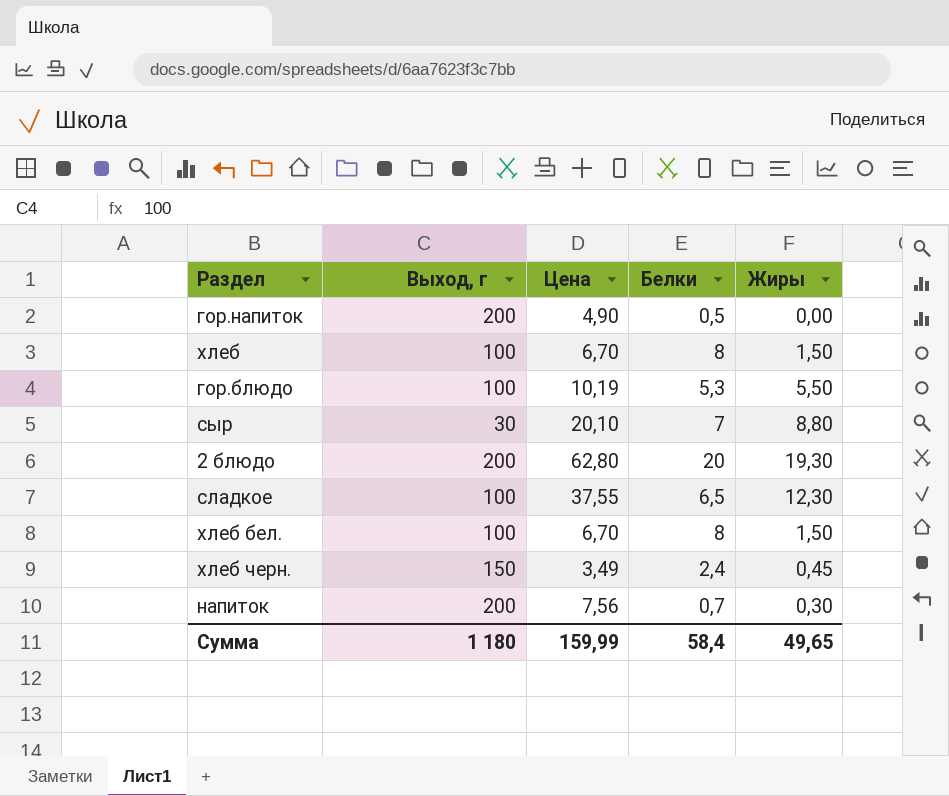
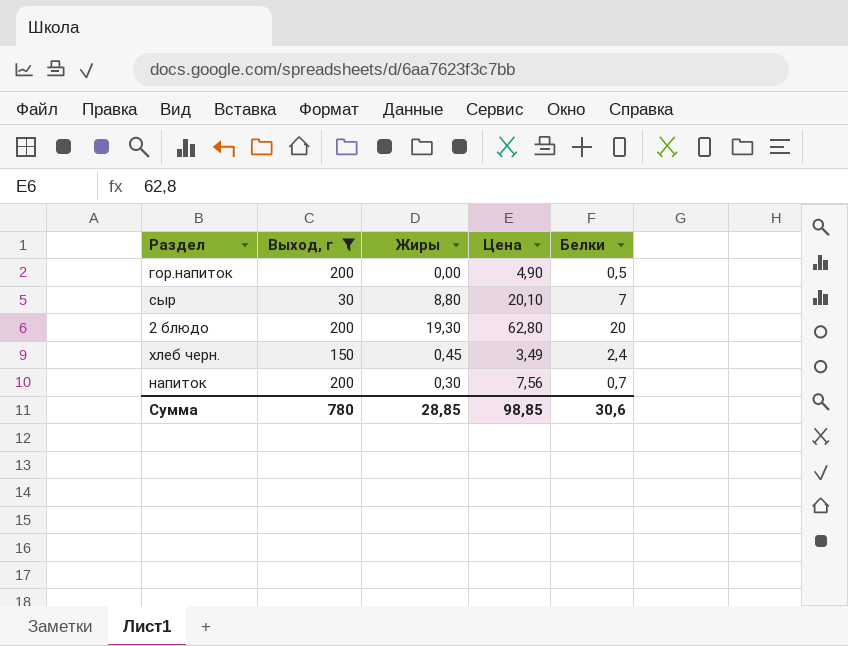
filter: none -> Выход, г != 100
column Жиры | position: 5 -> 3
Сумма | Выход, г: 1 180 -> 780
Сумма | Жиры: 49,65 -> 28,85
Сумма | Цена: 159,99 -> 98,85
Сумма | Белки: 58,4 -> 30,6

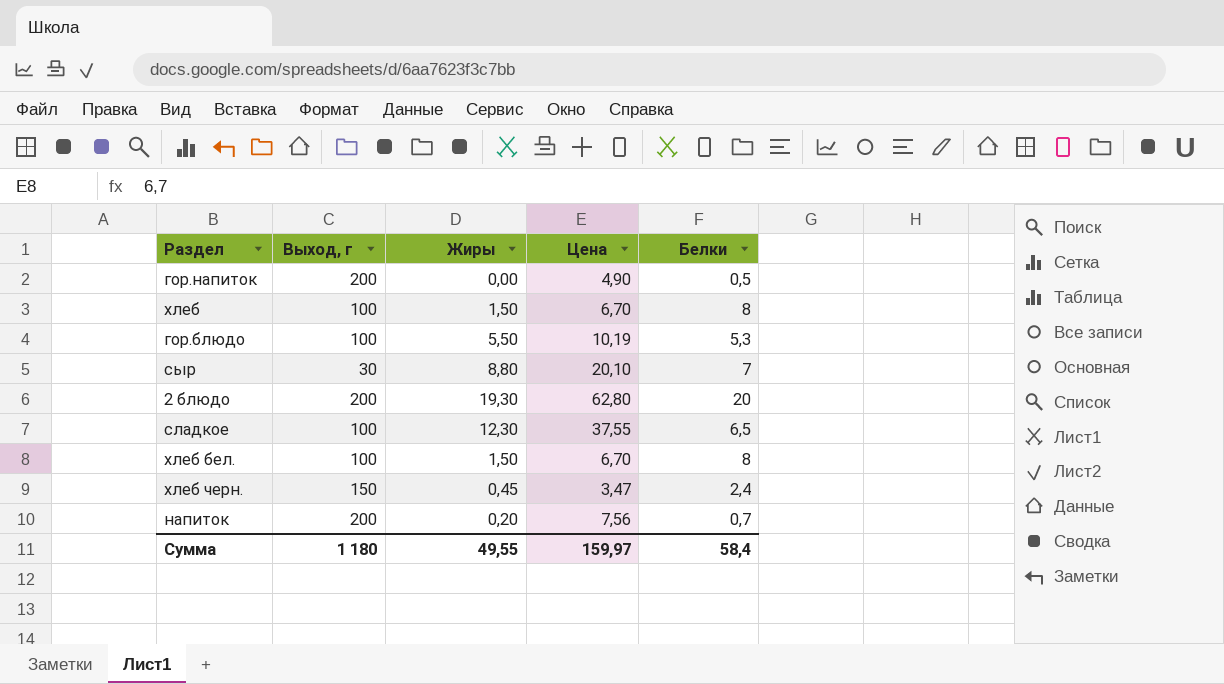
filter: Выход, г != 100 -> none
хлеб черн. | Цена: 3,49 -> 3,47
напиток | Жиры: 0,30 -> 0,20
Сумма | Выход, г: 780 -> 1 180
Сумма | Жиры: 28,85 -> 49,55
Сумма | Цена: 98,85 -> 159,97
Сумма | Белки: 30,6 -> 58,4

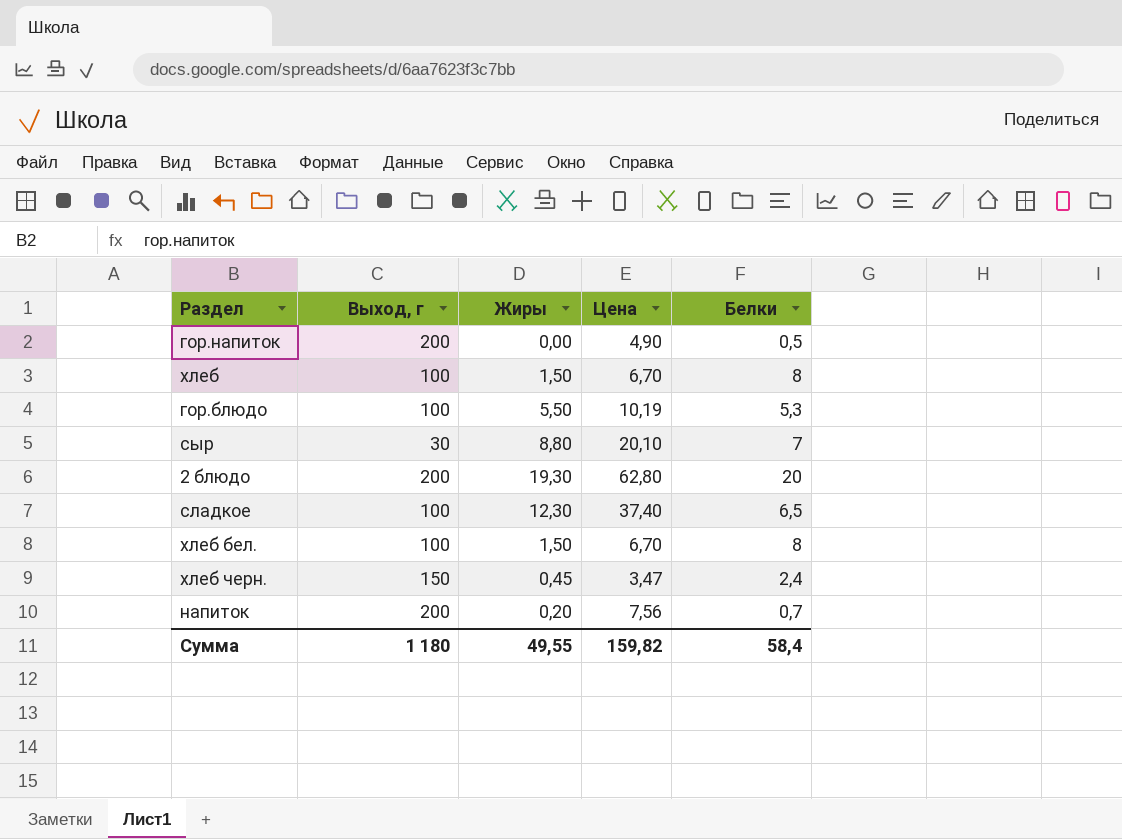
сладкое | Цена: 37,55 -> 37,40
Сумма | Цена: 159,97 -> 159,82

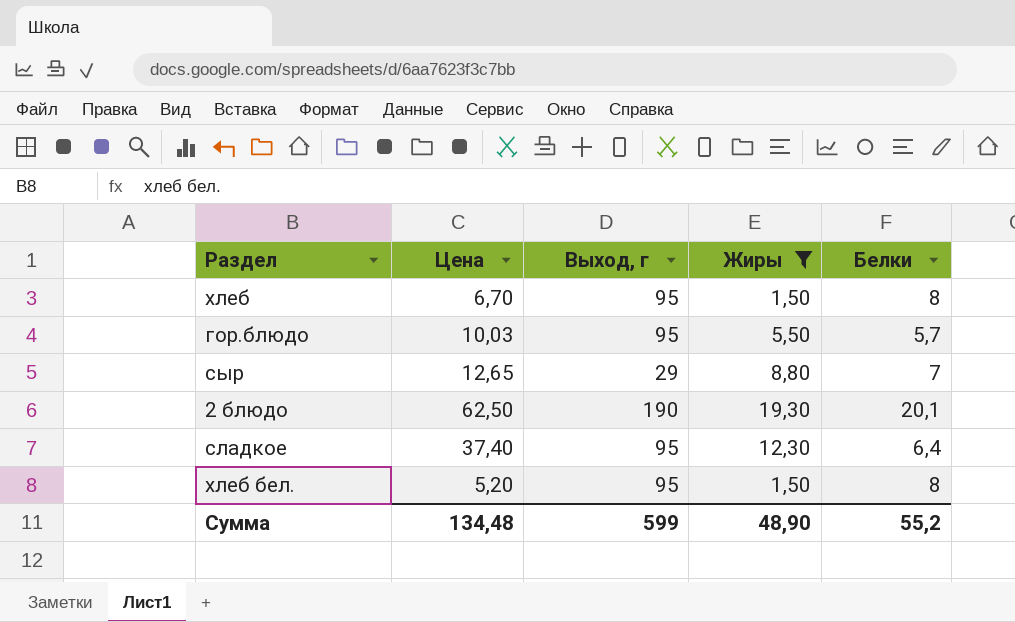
filter: none -> Жиры >= 1,50
column Цена | position: 4 -> 2
хлеб | Выход, г: 100 -> 95
гор.блюдо | Цена: 10,19 -> 10,03
гор.блюдо | Выход, г: 100 -> 95
гор.блюдо | Белки: 5,3 -> 5,7
сыр | Цена: 20,10 -> 12,65
сыр | Выход, г: 30 -> 29
2 блюдо | Цена: 62,80 -> 62,50
2 блюдо | Выход, г: 200 -> 190
2 блюдо | Белки: 20 -> 20,1
сладкое | Выход, г: 100 -> 95
сладкое | Белки: 6,5 -> 6,4
хлеб бел. | Цена: 6,70 -> 5,20
хлеб бел. | Выход, г: 100 -> 95
Сумма | Цена: 159,82 -> 134,48
Сумма | Выход, г: 1 180 -> 599
Сумма | Жиры: 49,55 -> 48,90
Сумма | Белки: 58,4 -> 55,2

